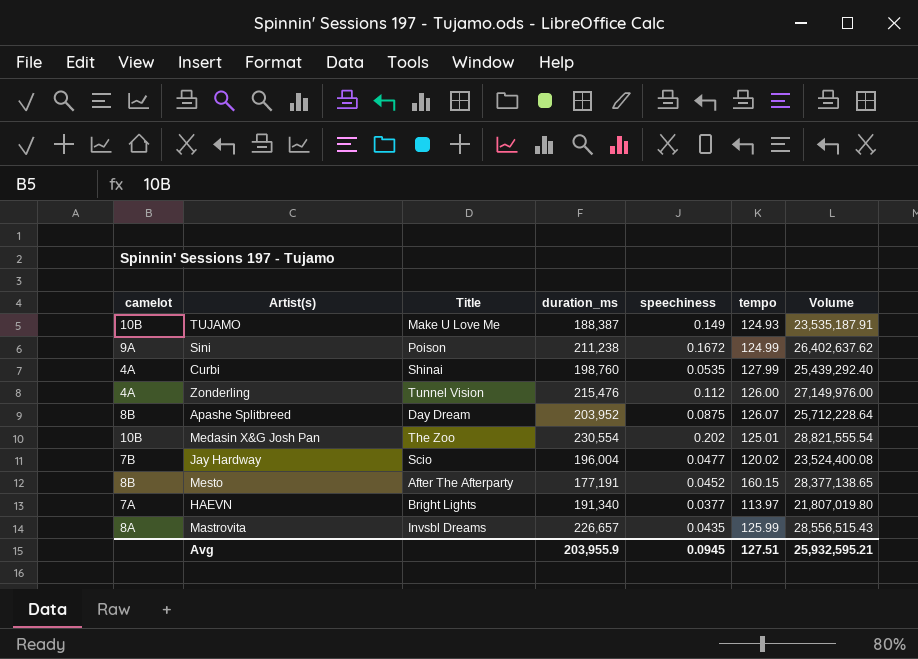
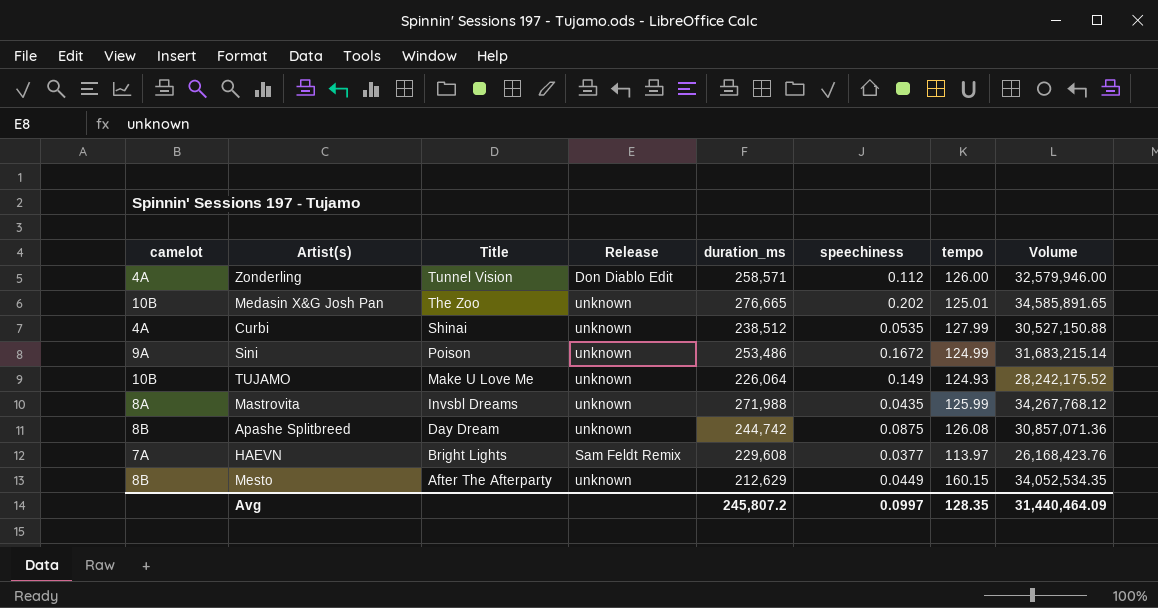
row order: none -> Title descending
column Release | position: none -> 4
row Jay Hardway: 7B | Scio | 196,004 | 0.0477 | 120.02 | 23,524,400.08 -> none
Zonderling | duration_ms: 215,476 -> 258,571
Zonderling | Volume: 27,149,976.00 -> 32,579,946.00
Medasin X&G Josh Pan | duration_ms: 230,554 -> 276,665
Medasin X&G Josh Pan | Volume: 28,821,555.54 -> 34,585,891.65
Curbi | duration_ms: 198,760 -> 238,512
Curbi | Volume: 25,439,292.40 -> 30,527,150.88
Sini | duration_ms: 211,238 -> 253,486
Sini | Volume: 26,402,637.62 -> 31,683,215.14
TUJAMO | duration_ms: 188,387 -> 226,064
TUJAMO | Volume: 23,535,187.91 -> 28,242,175.52
Mastrovita | duration_ms: 226,657 -> 271,988
Mastrovita | Volume: 28,556,515.43 -> 34,267,768.12
Apashe Splitbreed | duration_ms: 203,952 -> 244,742
Apashe Splitbreed | tempo: 126.07 -> 126.08
Apashe Splitbreed | Volume: 25,712,228.64 -> 30,857,071.36
HAEVN | duration_ms: 191,340 -> 229,608
HAEVN | Volume: 21,807,019.80 -> 26,168,423.76
Mesto | duration_ms: 177,191 -> 212,629
Mesto | speechiness: 0.0452 -> 0.0449
Mesto | Volume: 28,377,138.65 -> 34,052,534.35
Avg | duration_ms: 203,955.9 -> 245,807.2
Avg | speechiness: 0.0945 -> 0.0997
Avg | tempo: 127.51 -> 128.35
Avg | Volume: 25,932,595.21 -> 31,440,464.09

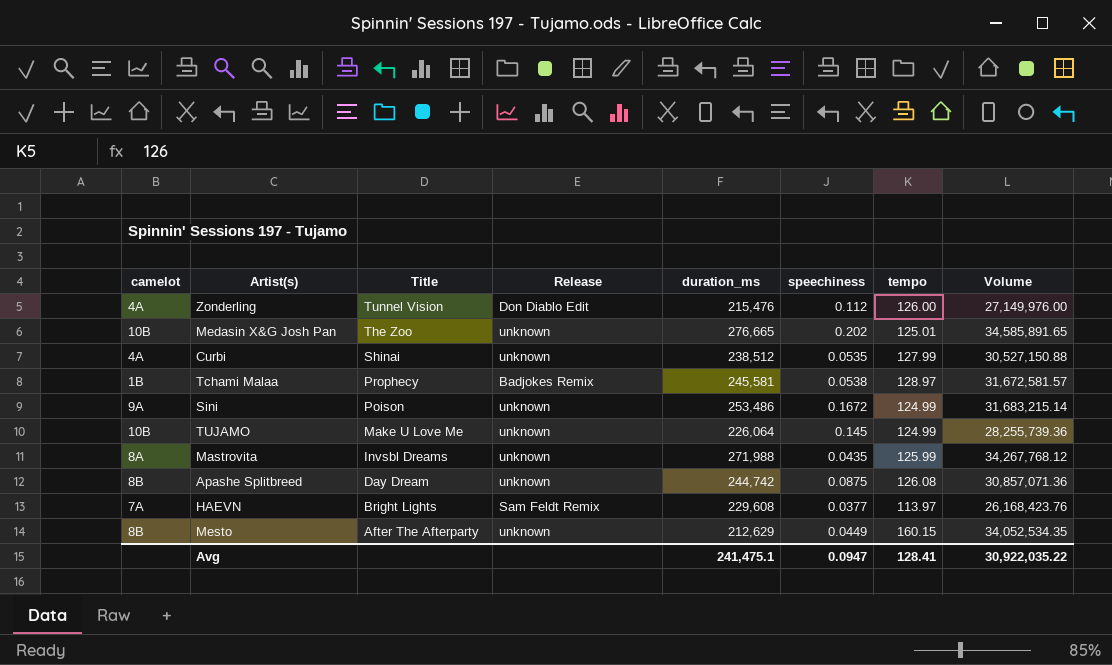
Zonderling | duration_ms: 258,571 -> 215,476
Zonderling | Volume: 32,579,946.00 -> 27,149,976.00
row Tchami Malaa: none -> 1B | Prophecy | Badjokes Remix | 245,581 | 0.0538 | 128.97 | 31,672,581.57
TUJAMO | speechiness: 0.149 -> 0.145
TUJAMO | tempo: 124.93 -> 124.99
TUJAMO | Volume: 28,242,175.52 -> 28,255,739.36
Avg | duration_ms: 245,807.2 -> 241,475.1
Avg | speechiness: 0.0997 -> 0.0947
Avg | tempo: 128.35 -> 128.41
Avg | Volume: 31,440,464.09 -> 30,922,035.22

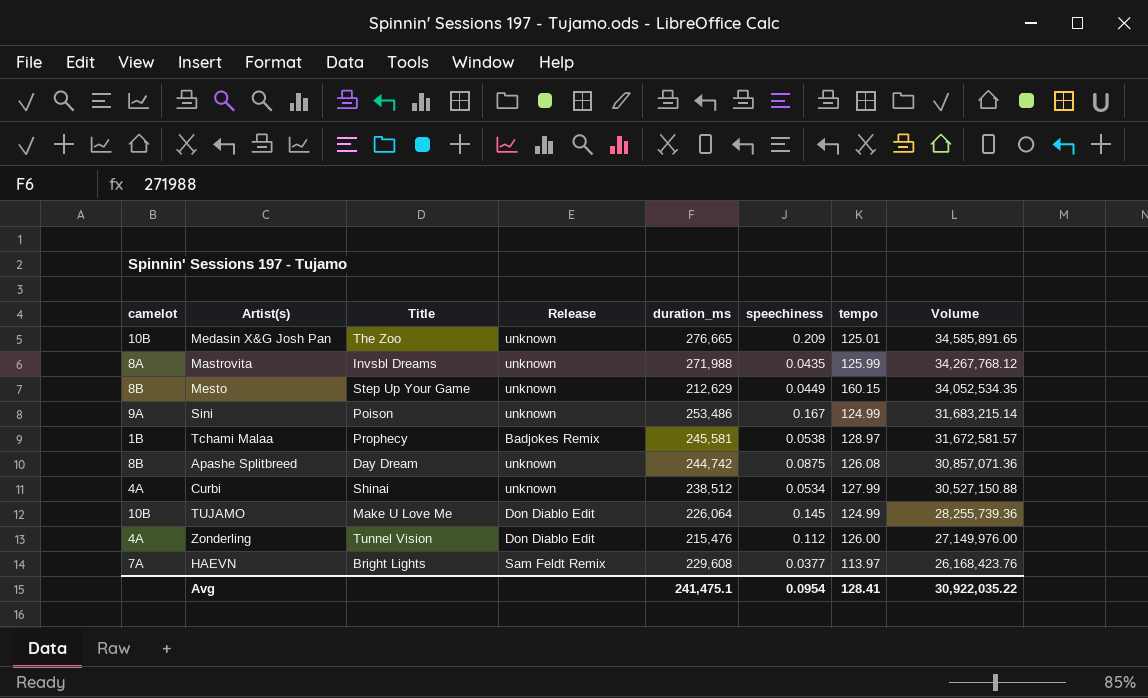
row order: Title descending -> Volume descending
Medasin X&G Josh Pan | speechiness: 0.202 -> 0.209
Mesto | Title: After The Afterparty -> Step Up Your Game
Sini | speechiness: 0.1672 -> 0.167
Curbi | speechiness: 0.0535 -> 0.0534
TUJAMO | Release: unknown -> Don Diablo Edit
Avg | speechiness: 0.0947 -> 0.0954

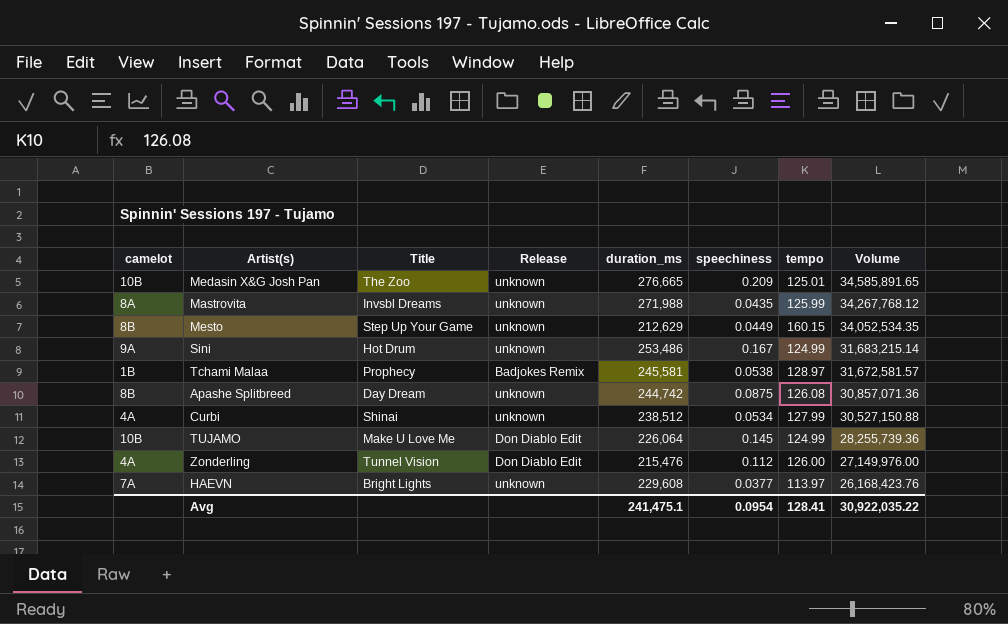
Sini | Title: Poison -> Hot Drum
HAEVN | Release: Sam Feldt Remix -> unknown

